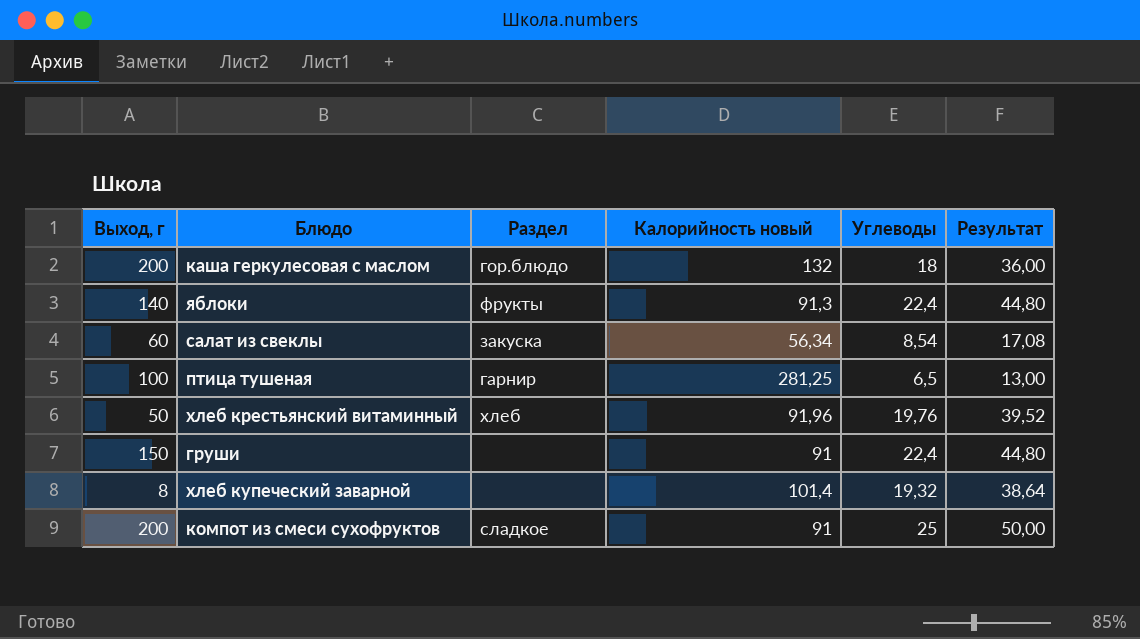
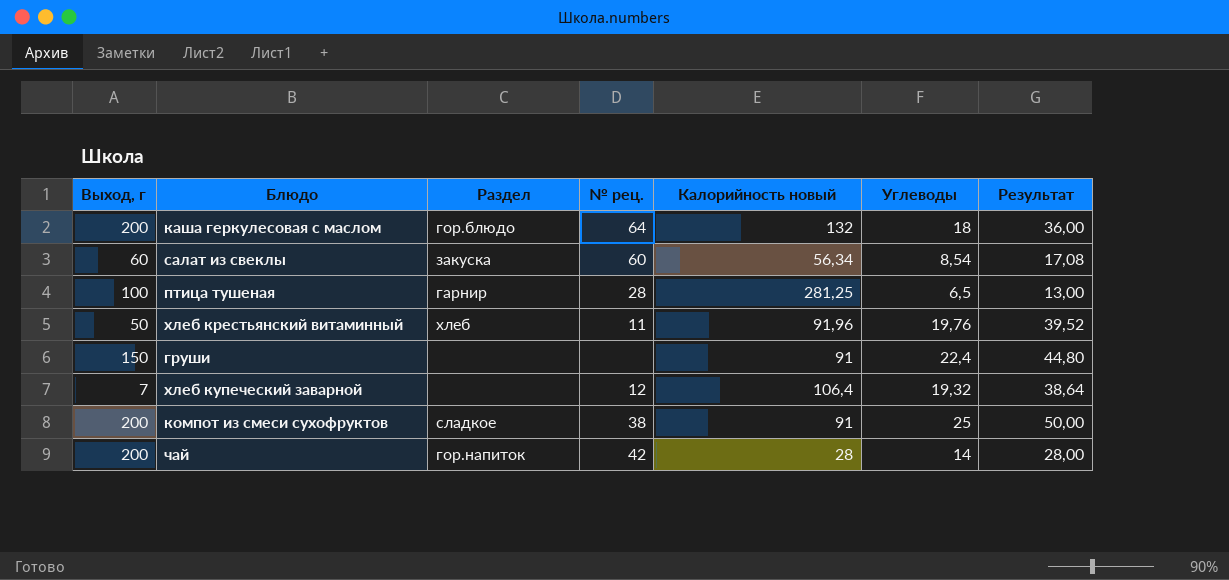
column № рец. | position: none -> 4
row яблоки: 140 | фрукты | 91,3 | 22,4 | 44,80 -> none
хлеб купеческий заварной | Выход, г: 8 -> 7
хлеб купеческий заварной | Калорийность новый: 101,4 -> 106,4
row чай: none -> 200 | гор.напиток | 42 | 28 | 14 | 28,00

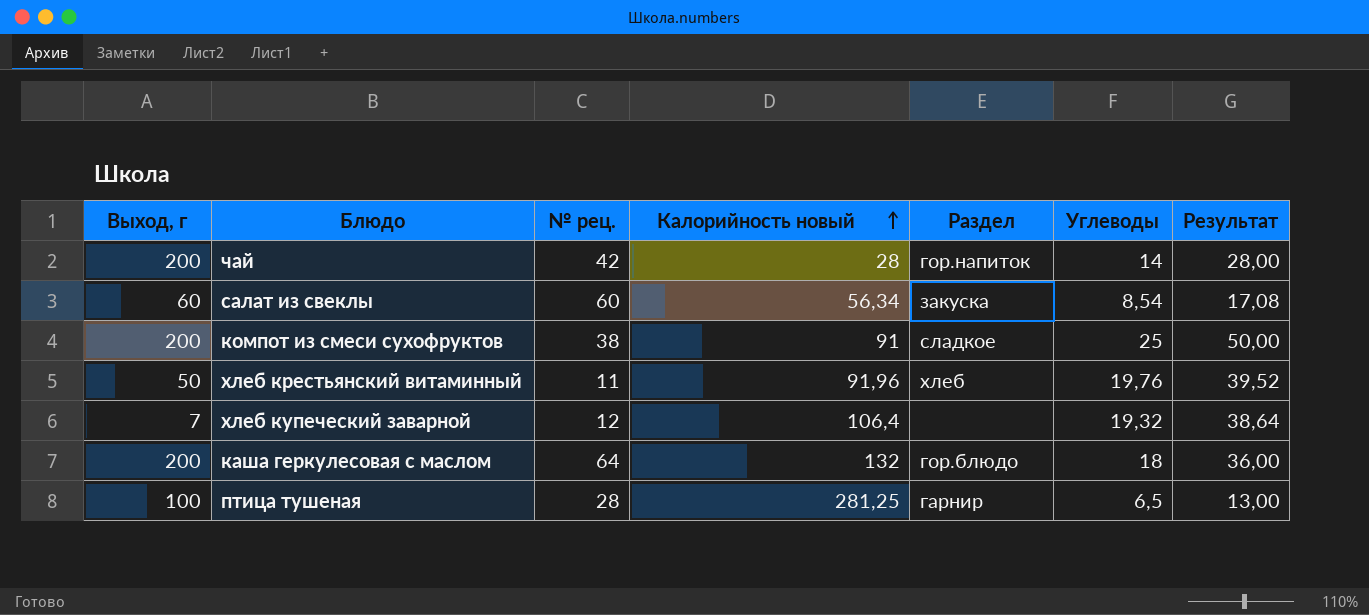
row order: none -> Калорийность новый ascending
column Раздел | position: 3 -> 5
row груши: 150 | none | none | 91 | 22,4 | 44,80 -> none

